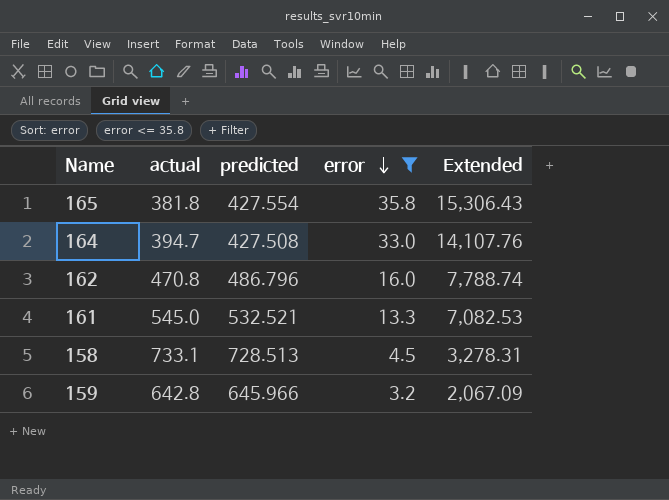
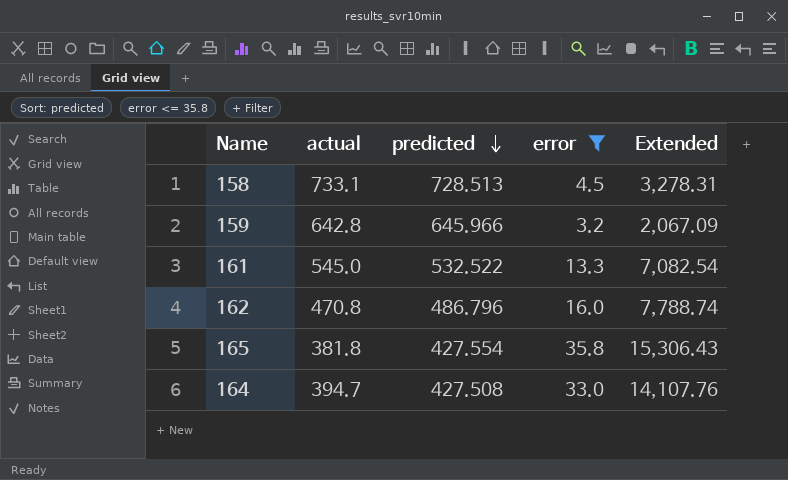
row order: error descending -> predicted descending
161 | predicted: 532.521 -> 532.522
161 | Extended: 7,082.53 -> 7,082.54

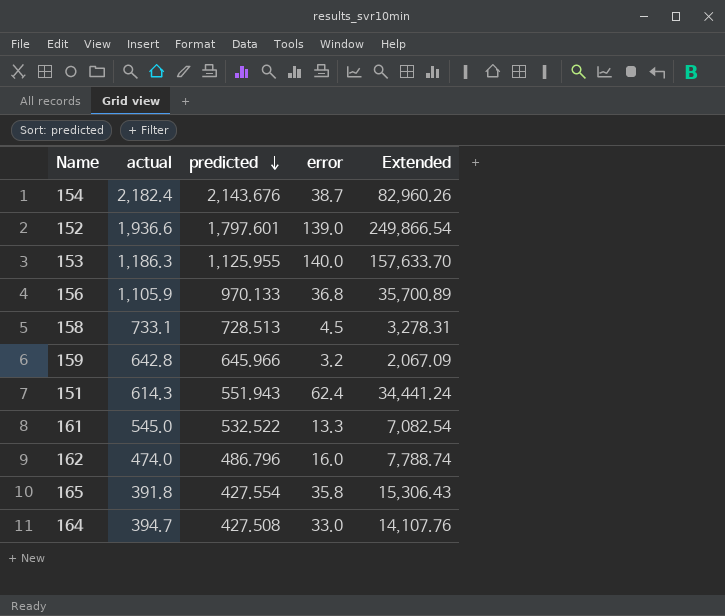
filter: error <= 35.8 -> none
162 | actual: 470.8 -> 474.0
165 | actual: 381.8 -> 391.8

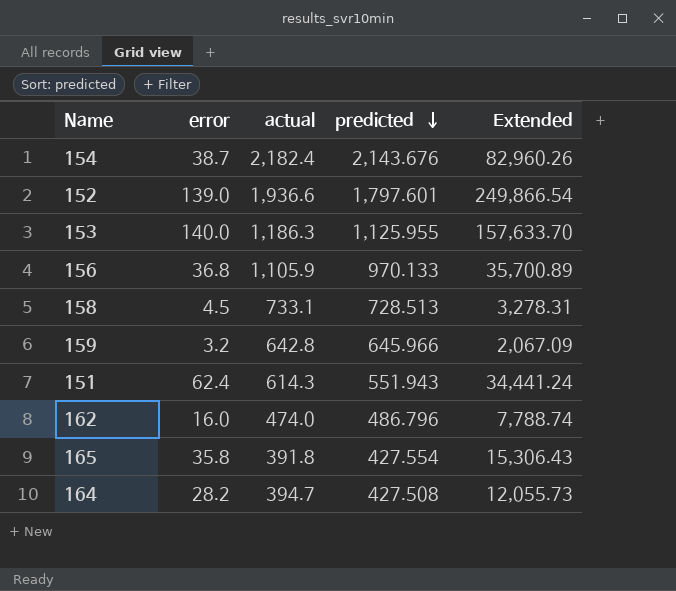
column error | position: 4 -> 2
row 161: 545.0 | 532.522 | 13.3 | 7,082.54 -> none
164 | error: 33.0 -> 28.2
164 | Extended: 14,107.76 -> 12,055.73

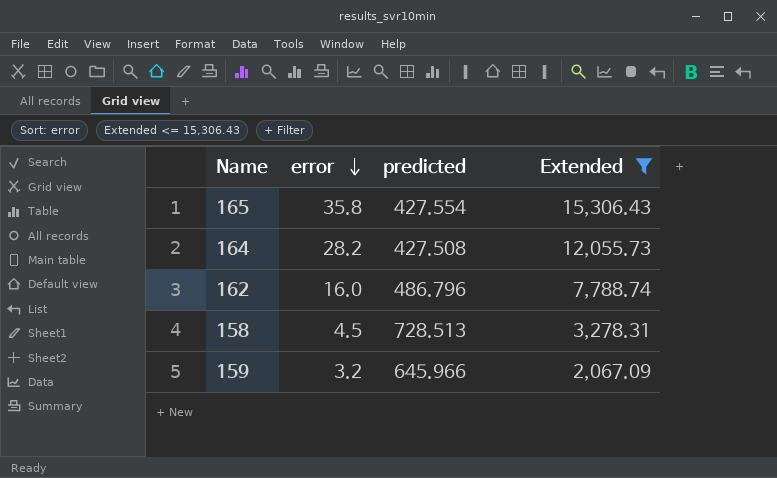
filter: none -> Extended <= 15,306.43
row order: predicted descending -> error descending
column actual | position: 3 -> none

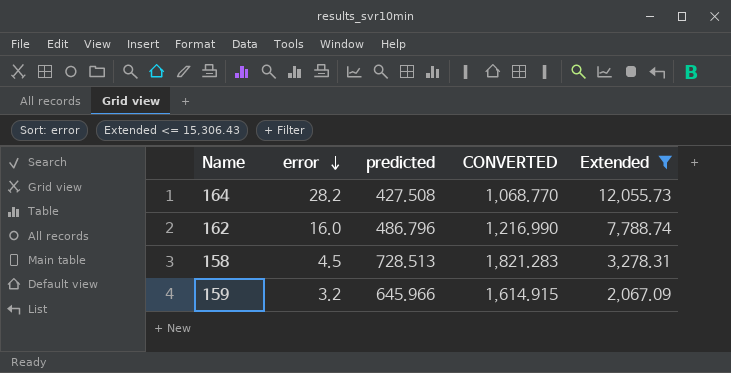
column CONVERTED | formula: none -> [predicted] * 2.5
row 165: 35.8 | 427.554 | 15,306.43 -> none

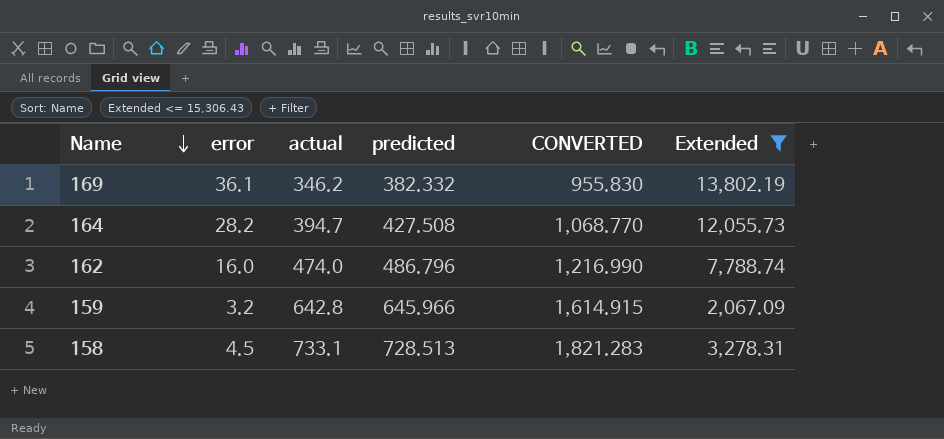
row order: error descending -> Name descending
column actual | position: none -> 3
row 169: none -> 36.1 | 346.2 | 382.332 | 955.830 | 13,802.19

